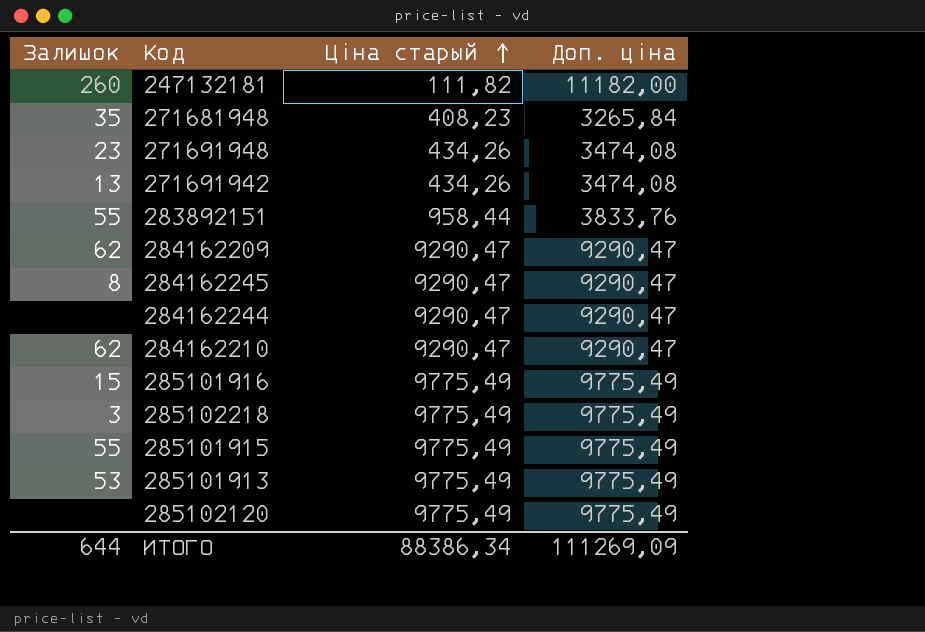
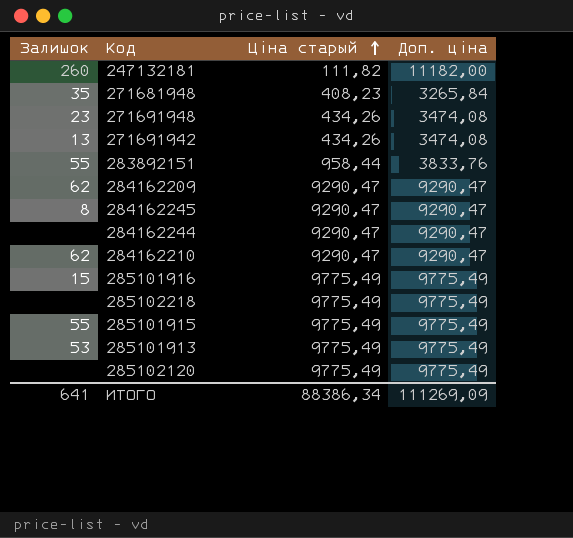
285102218 | Залишок: 3 -> none
ИТОГО | Залишок: 644 -> 641

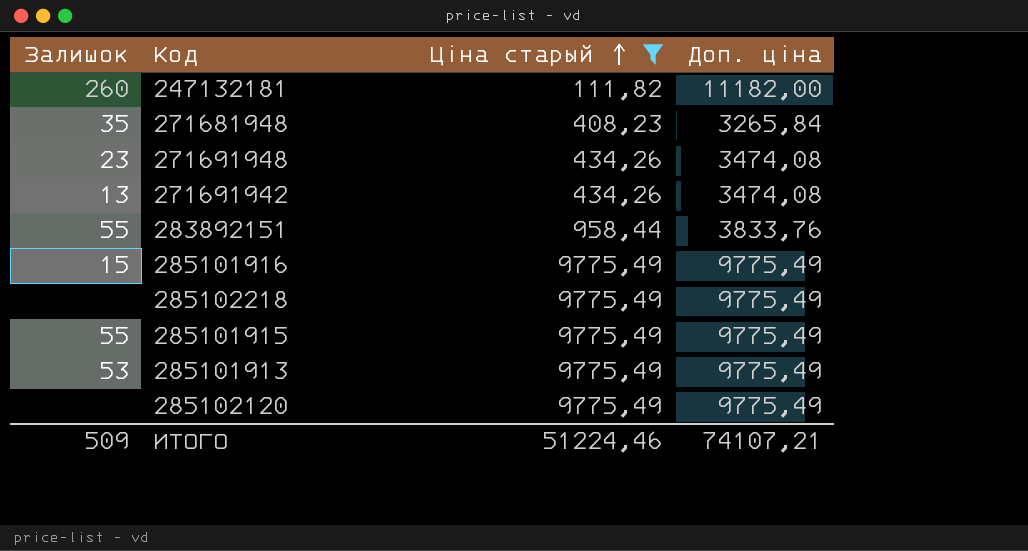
filter: none -> Ціна старый != 9290,47
ИТОГО | Залишок: 641 -> 509
ИТОГО | Ціна старый: 88386,34 -> 51224,46
ИТОГО | Доп. ціна: 111269,09 -> 74107,21

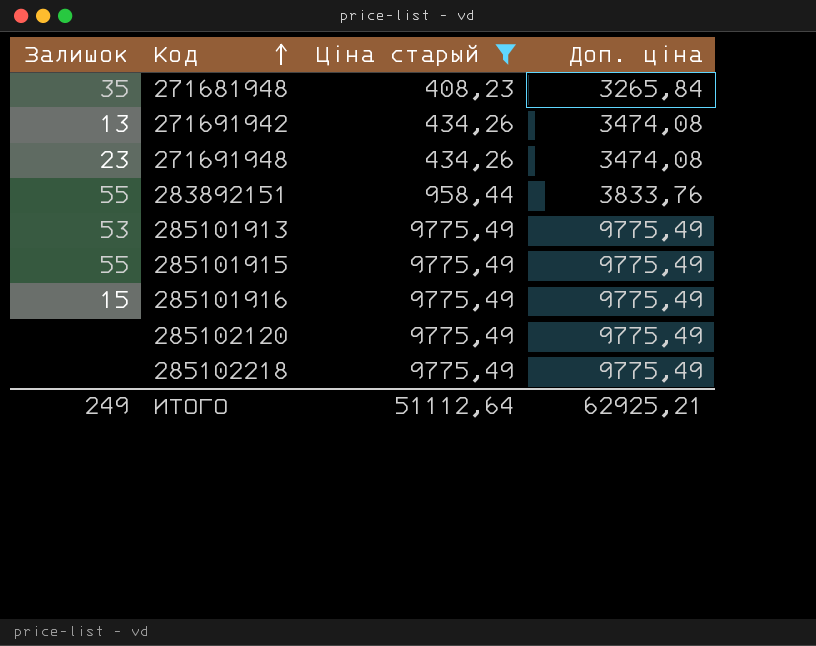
row order: Ціна старый ascending -> Код ascending
row 247132181: 260 | 111,82 | 11182,00 -> none
ИТОГО | Залишок: 509 -> 249
ИТОГО | Ціна старый: 51224,46 -> 51112,64
ИТОГО | Доп. ціна: 74107,21 -> 62925,21

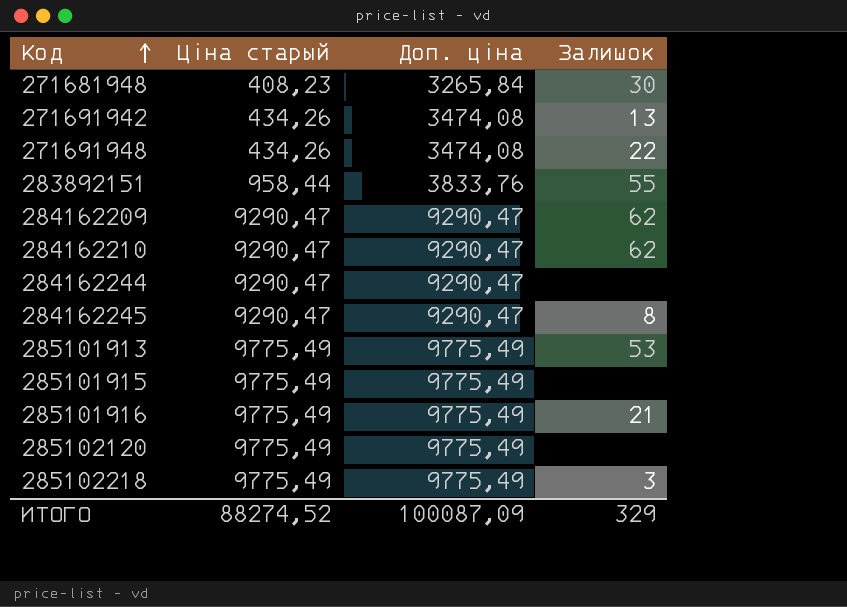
filter: Ціна старый != 9290,47 -> none
column Залишок | position: 1 -> 4
271681948 | Залишок: 35 -> 30
271691948 | Залишок: 23 -> 22
285101915 | Залишок: 55 -> none
285101916 | Залишок: 15 -> 21
285102218 | Залишок: none -> 3
ИТОГО | Ціна старый: 51112,64 -> 88274,52
ИТОГО | Доп. ціна: 62925,21 -> 100087,09
ИТОГО | Залишок: 249 -> 329

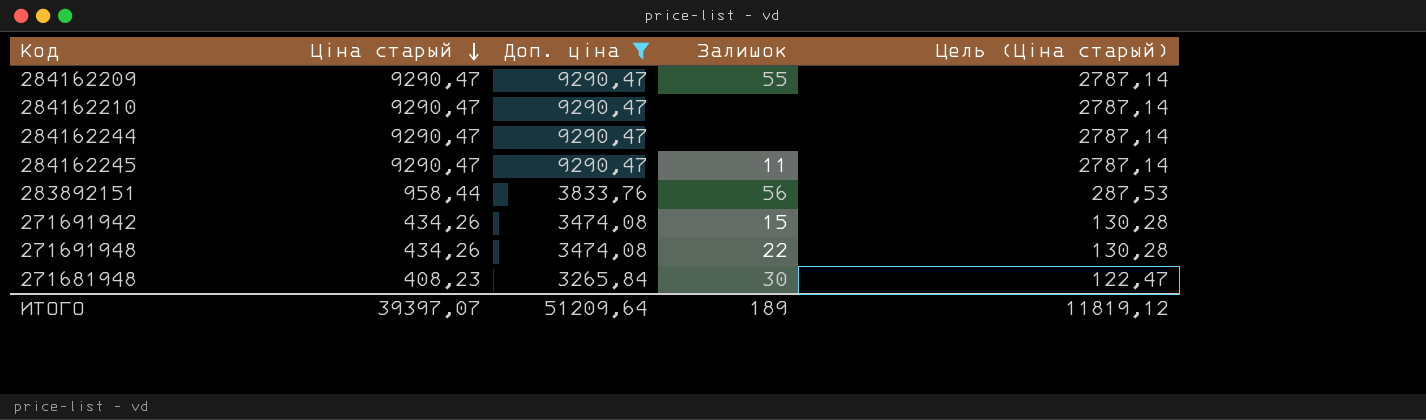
filter: none -> Доп. ціна != 9775,49
row order: Код ascending -> Ціна старый descending
column Цель (Ціна старый) | formula: none -> [Ціна старый] * 0,3
284162209 | Залишок: 62 -> 55
284162210 | Залишок: 62 -> none
284162245 | Залишок: 8 -> 11
283892151 | Залишок: 55 -> 56
271691942 | Залишок: 13 -> 15
ИТОГО | Ціна старый: 88274,52 -> 39397,07
ИТОГО | Доп. ціна: 100087,09 -> 51209,64
ИТОГО | Залишок: 329 -> 189

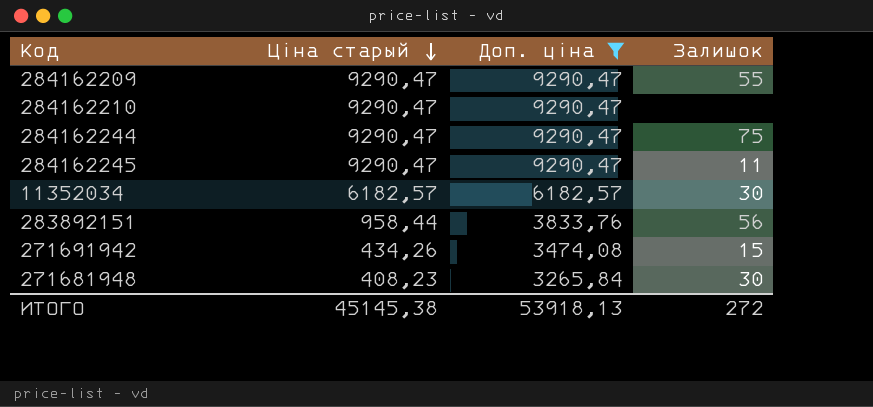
column Цель (Ціна старый) | formula: [Ціна старый] * 0,3 -> none
row 271691948: 434,26 | 3474,08 | 22 | 130,28 -> none
284162244 | Залишок: none -> 75
row 11352034: none -> 6182,57 | 6182,57 | 30
ИТОГО | Ціна старый: 39397,07 -> 45145,38
ИТОГО | Доп. ціна: 51209,64 -> 53918,13
ИТОГО | Залишок: 189 -> 272

